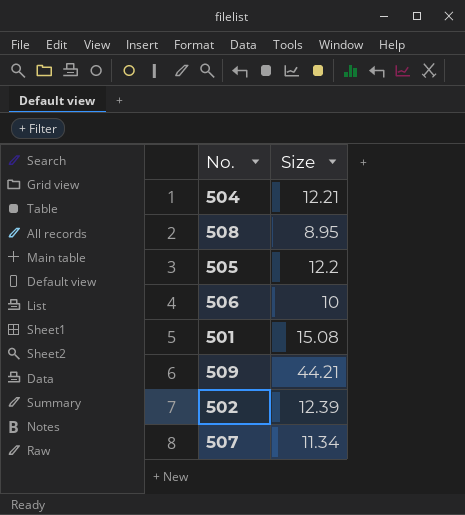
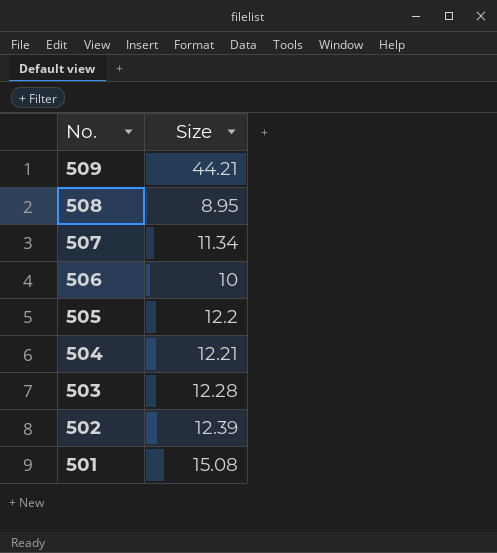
row order: none -> No. descending
row 503: none -> 12.28

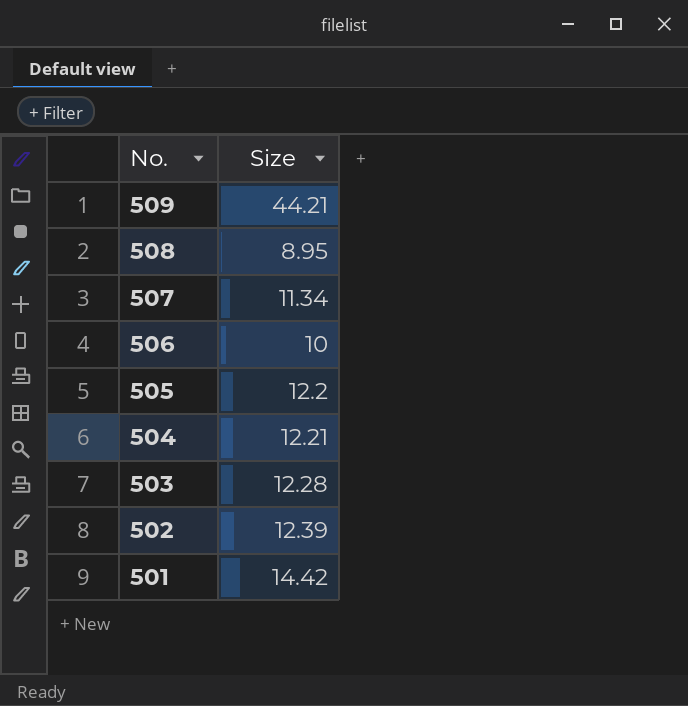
501 | Size: 15.08 -> 14.42

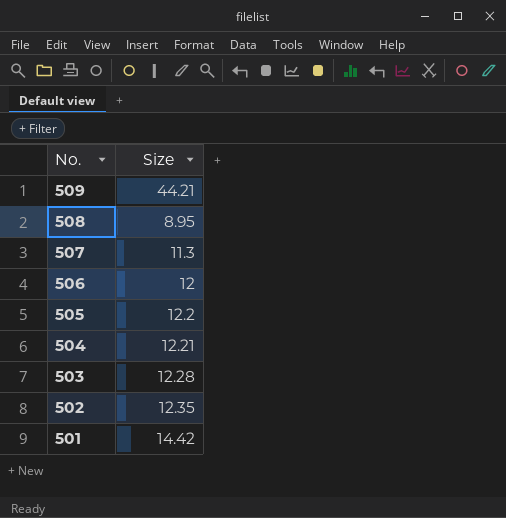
507 | Size: 11.34 -> 11.3
506 | Size: 10 -> 12
502 | Size: 12.39 -> 12.35

